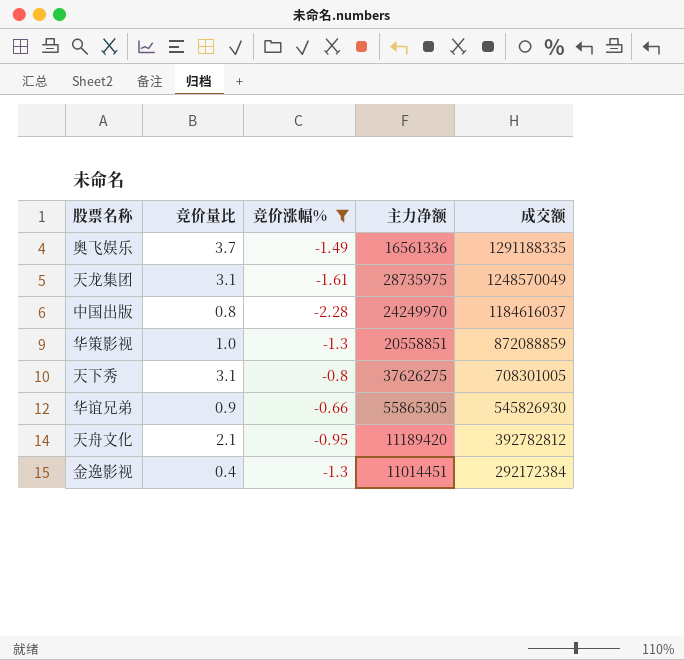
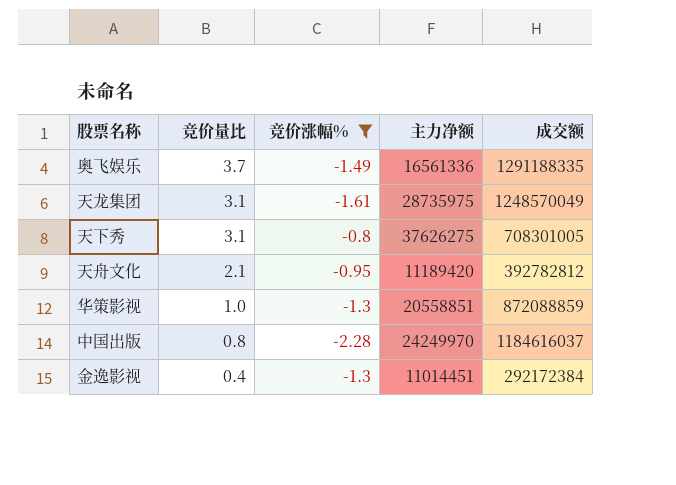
row order: 成交额 descending -> 竞价量比 descending
row 华谊兄弟: 0.9 | -0.66 | 55865305 | 545826930 -> none

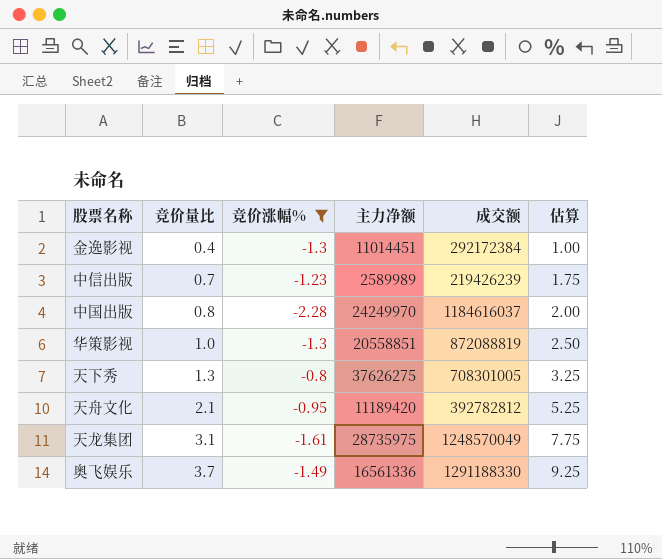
row order: 竞价量比 descending -> 竞价量比 ascending
column 估算 | formula: none -> [竞价量比] * 2.5
row 中信出版: none -> 0.7 | -1.23 | 2589989 | 219426239 | 1.75
华策影视 | 成交额: 872088859 -> 872088819
天下秀 | 竞价量比: 3.1 -> 1.3
奥飞娱乐 | 成交额: 1291188335 -> 1291188330

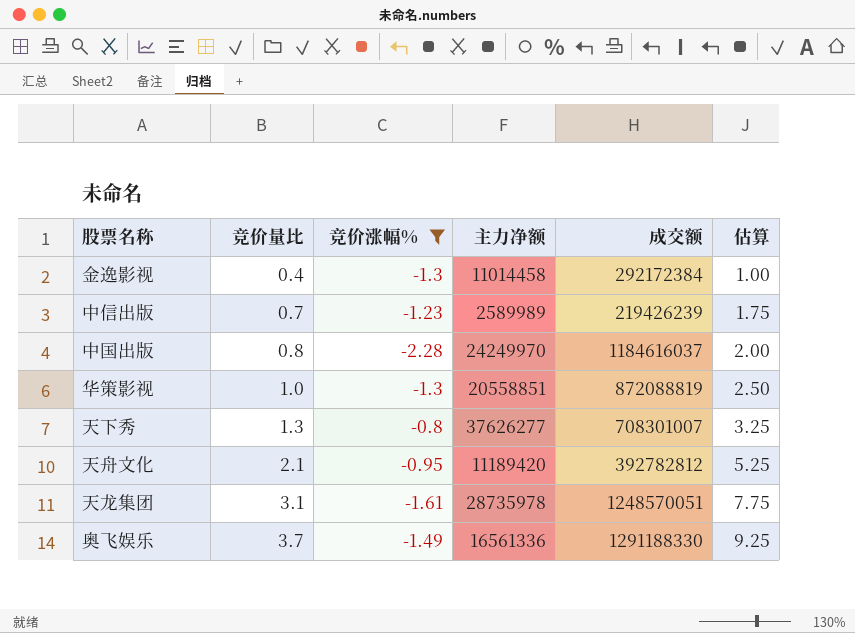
金逸影视 | 主力净额: 11014451 -> 11014458
天下秀 | 主力净额: 37626275 -> 37626277
天下秀 | 成交额: 708301005 -> 708301007
天龙集团 | 主力净额: 28735975 -> 28735978
天龙集团 | 成交额: 1248570049 -> 1248570051

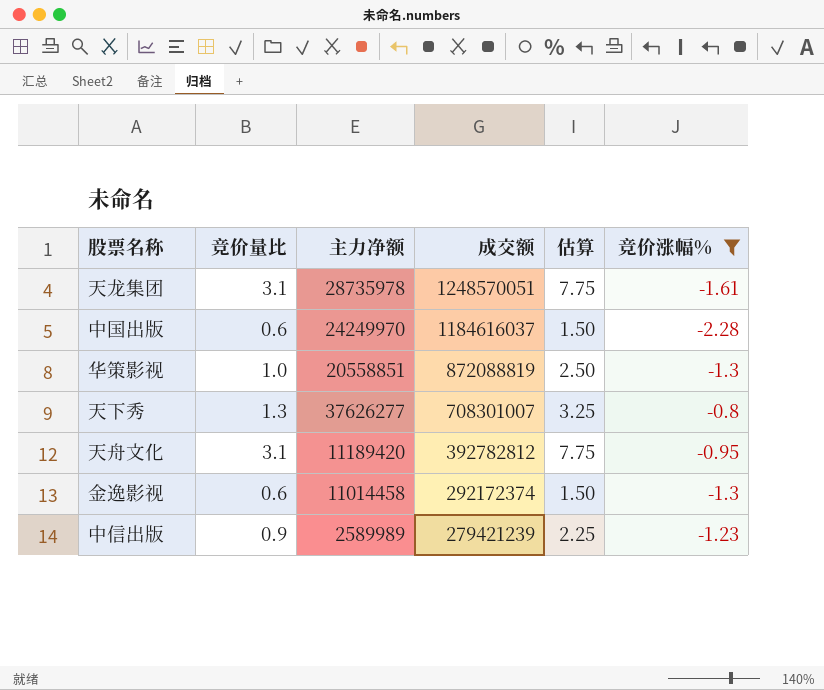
row order: 竞价量比 ascending -> 成交额 descending
column 竞价涨幅% | position: 3 -> 6
row 奥飞娱乐: 3.7 | -1.49 | 16561336 | 1291188330 | 9.25 -> none
中国出版 | 竞价量比: 0.8 -> 0.6
中国出版 | 估算: 2.00 -> 1.50
天舟文化 | 竞价量比: 2.1 -> 3.1
天舟文化 | 估算: 5.25 -> 7.75
金逸影视 | 竞价量比: 0.4 -> 0.6
金逸影视 | 成交额: 292172384 -> 292172374
金逸影视 | 估算: 1.00 -> 1.50
中信出版 | 竞价量比: 0.7 -> 0.9
中信出版 | 成交额: 219426239 -> 279421239
中信出版 | 估算: 1.75 -> 2.25

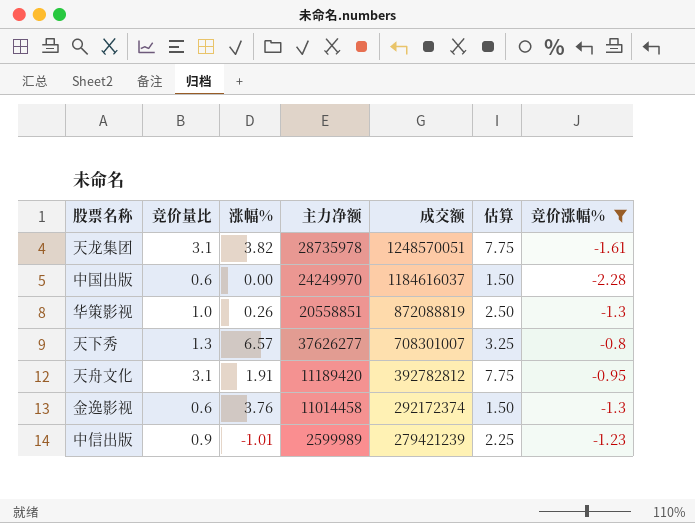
column 涨幅% | position: none -> 3
中信出版 | 主力净额: 2589989 -> 2599989

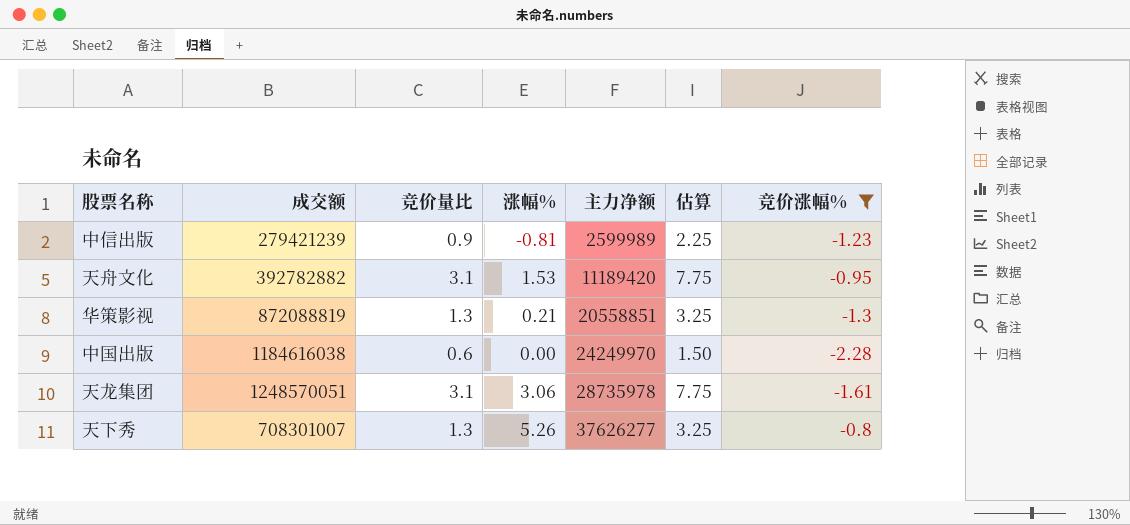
row order: 成交额 descending -> 主力净额 ascending
column 成交额 | position: 5 -> 2
row 金逸影视: 0.6 | 3.76 | 11014458 | 292172374 | 1.50 | -1.3 -> none
中信出版 | 涨幅%: -1.01 -> -0.81
天舟文化 | 成交额: 392782812 -> 392782882
天舟文化 | 涨幅%: 1.91 -> 1.53
华策影视 | 竞价量比: 1.0 -> 1.3
华策影视 | 涨幅%: 0.26 -> 0.21
华策影视 | 估算: 2.50 -> 3.25
中国出版 | 成交额: 1184616037 -> 1184616038
天龙集团 | 涨幅%: 3.82 -> 3.06
天下秀 | 涨幅%: 6.57 -> 5.26

